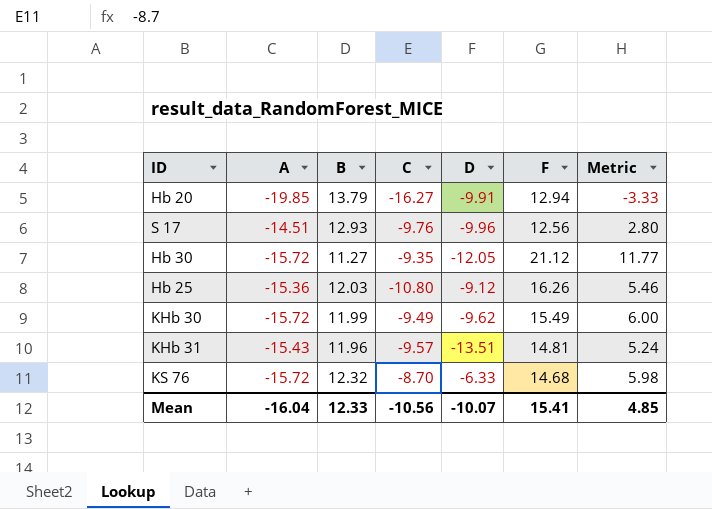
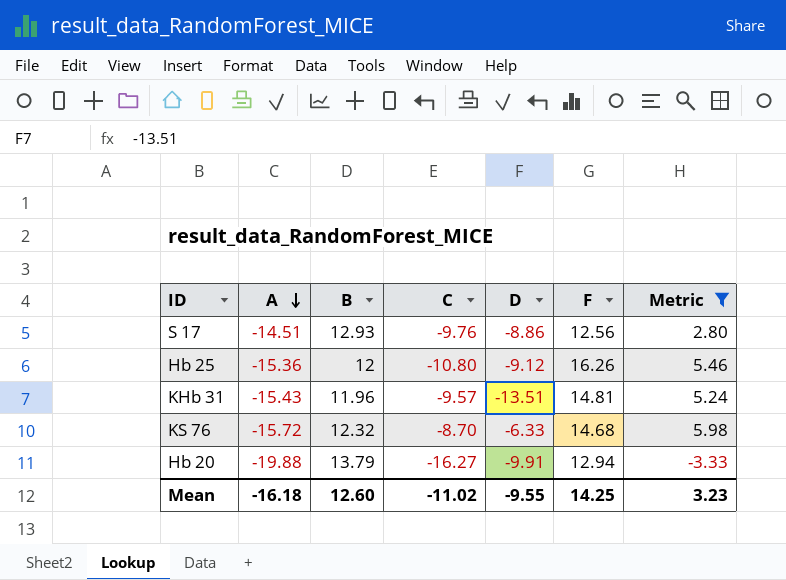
filter: none -> Metric <= 5.98
row order: none -> A descending
S 17 | D: -9.96 -> -8.86
Hb 25 | B: 12.03 -> 12
Hb 20 | A: -19.85 -> -19.88
Mean | A: -16.04 -> -16.18
Mean | B: 12.33 -> 12.60
Mean | C: -10.56 -> -11.02
Mean | D: -10.07 -> -9.55
Mean | F: 15.41 -> 14.25
Mean | Metric: 4.85 -> 3.23

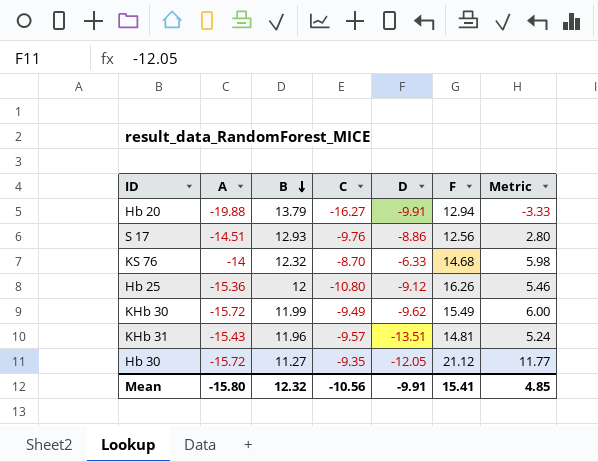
filter: Metric <= 5.98 -> none
row order: A descending -> B descending
KS 76 | A: -15.72 -> -14
Mean | A: -16.18 -> -15.80
Mean | B: 12.60 -> 12.32
Mean | C: -11.02 -> -10.56
Mean | D: -9.55 -> -9.91
Mean | F: 14.25 -> 15.41
Mean | Metric: 3.23 -> 4.85

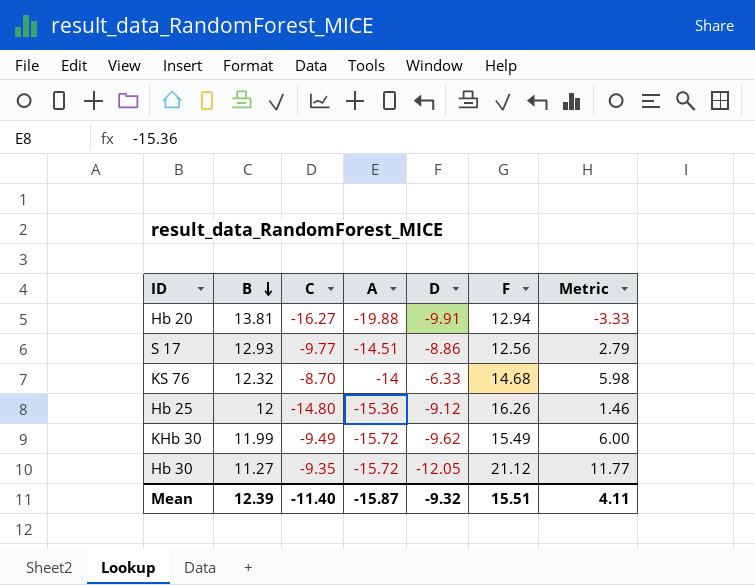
column A | position: 2 -> 4
row KHb 31: -15.43 | 11.96 | -9.57 | -13.51 | 14.81 | 5.24 -> none
Hb 20 | B: 13.79 -> 13.81
S 17 | C: -9.76 -> -9.77
S 17 | Metric: 2.80 -> 2.79
Hb 25 | C: -10.80 -> -14.80
Hb 25 | Metric: 5.46 -> 1.46
Mean | B: 12.32 -> 12.39
Mean | C: -10.56 -> -11.40
Mean | A: -15.80 -> -15.87
Mean | D: -9.91 -> -9.32
Mean | F: 15.41 -> 15.51
Mean | Metric: 4.85 -> 4.11

